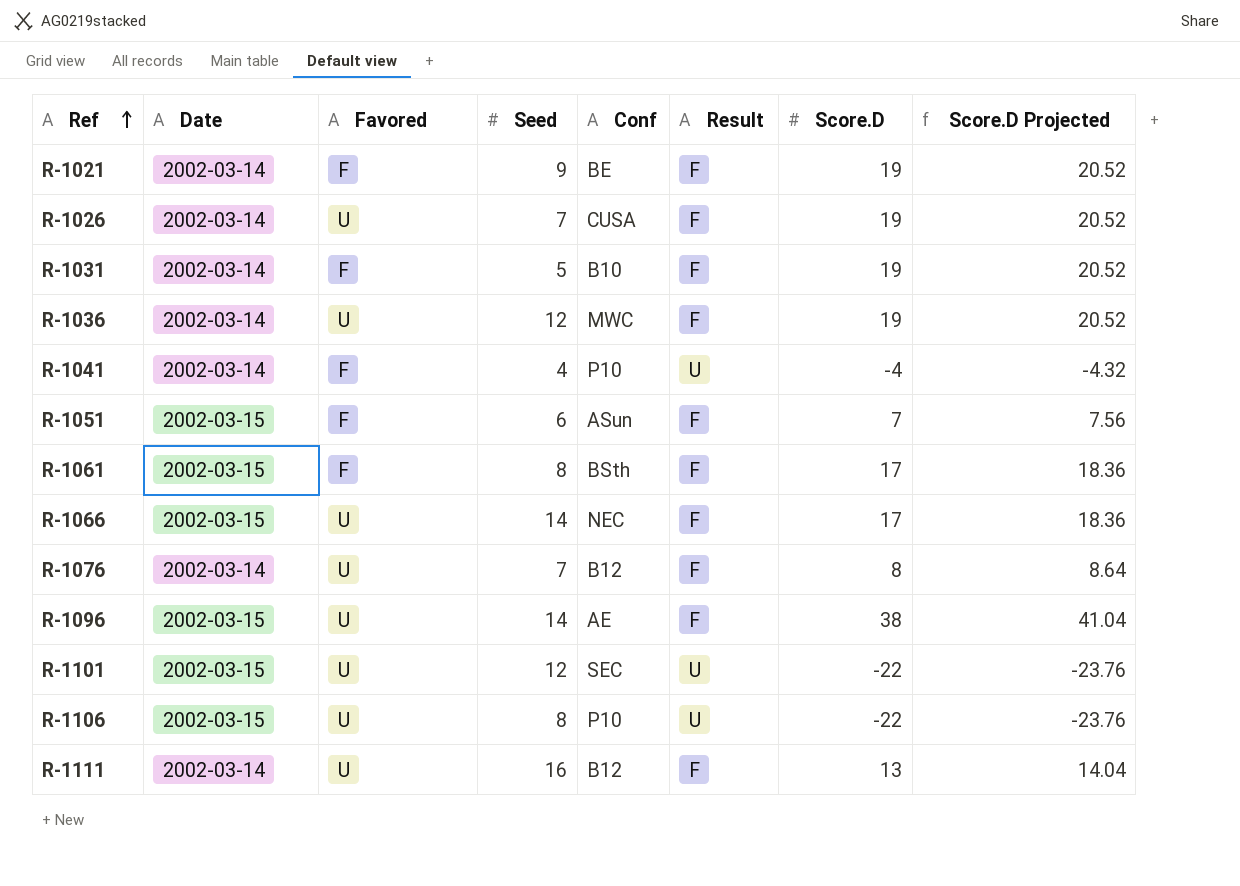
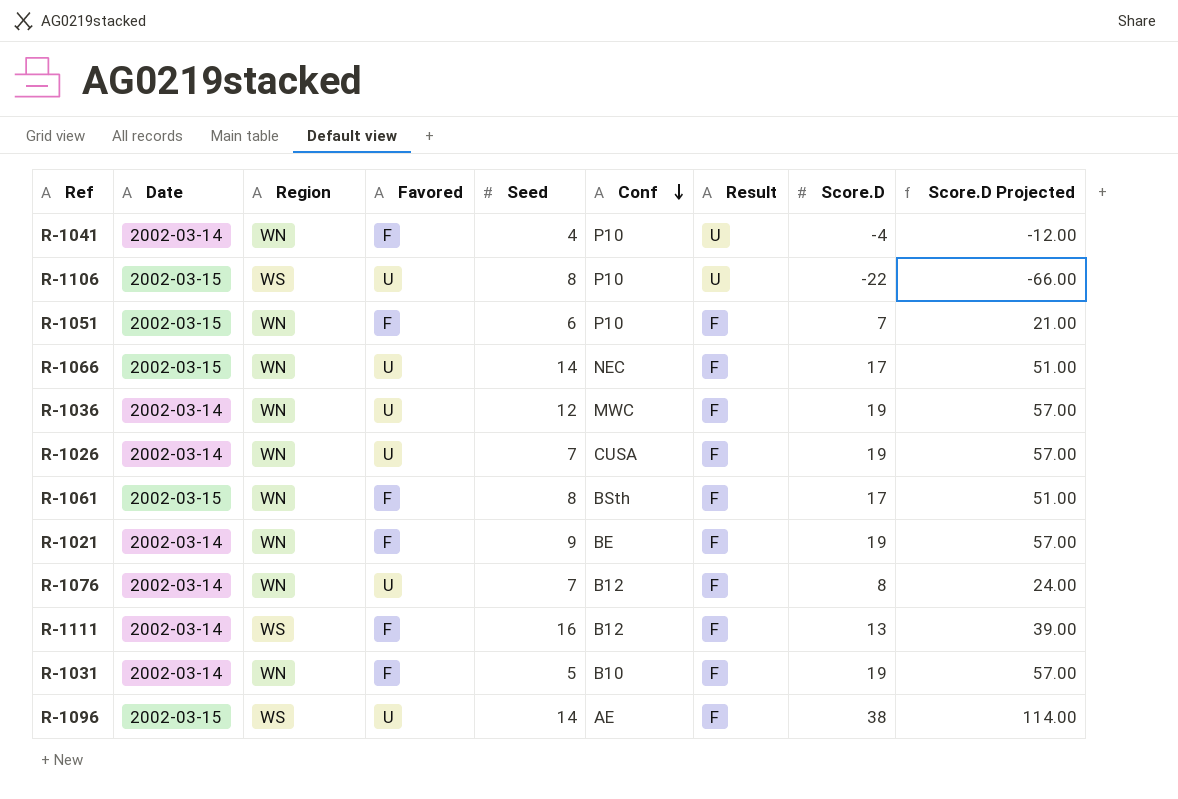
row order: Ref ascending -> Conf descending
column Region | position: none -> 3
column Score.D Projected | formula: [Score.D] * 1.08 -> [Score.D] * 3
row R-1101: 2002-03-15 | U | 12 | SEC | U | -22 | -23.76 -> none
R-1051 | Conf: ASun -> P10
R-1111 | Favored: U -> F

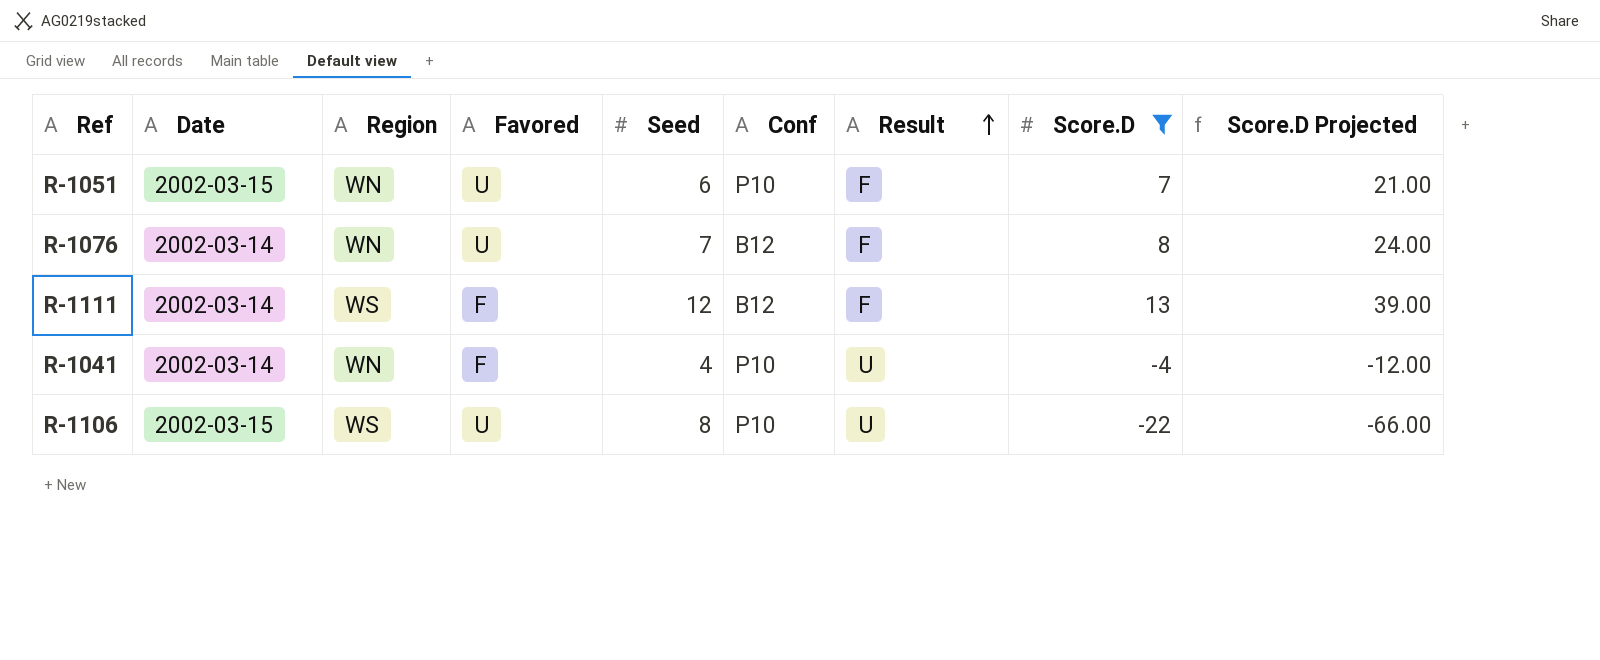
filter: none -> Score.D <= 13
row order: Conf descending -> Result ascending
R-1051 | Favored: F -> U
R-1111 | Seed: 16 -> 12

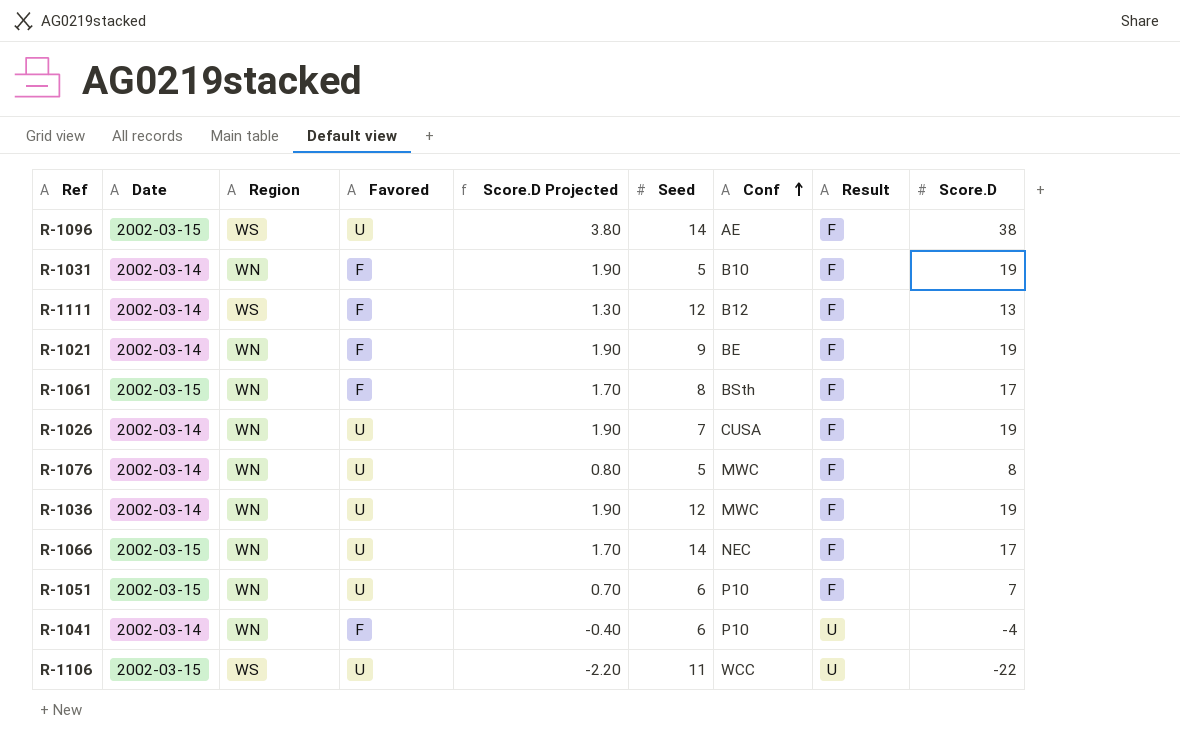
filter: Score.D <= 13 -> none
row order: Result ascending -> Conf ascending
column Score.D Projected | formula: [Score.D] * 3 -> [Score.D] * 0.1
column Score.D Projected | position: 9 -> 5
R-1076 | Seed: 7 -> 5
R-1076 | Conf: B12 -> MWC
R-1041 | Seed: 4 -> 6
R-1106 | Seed: 8 -> 11
R-1106 | Conf: P10 -> WCC

